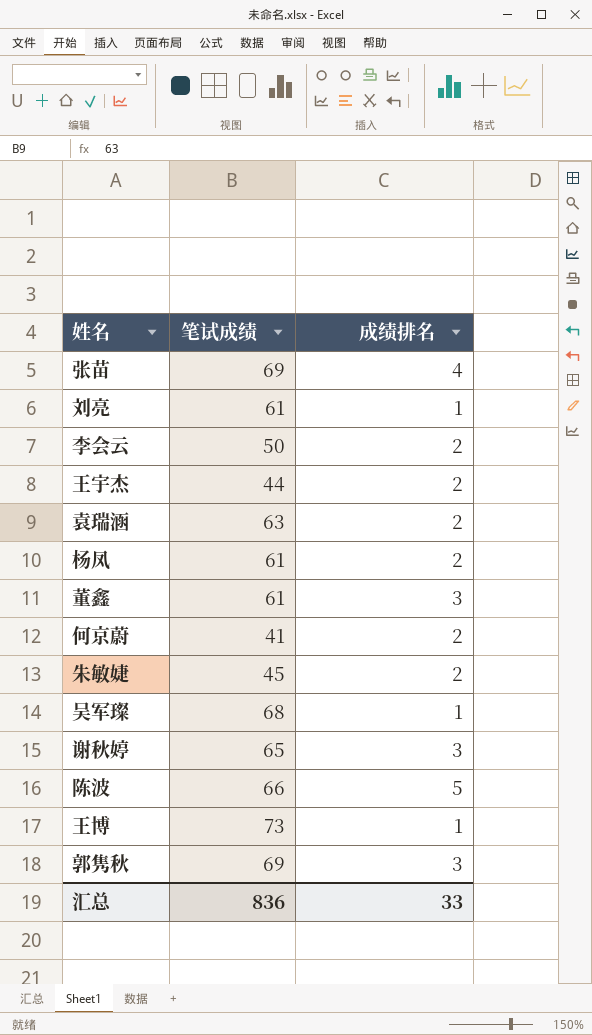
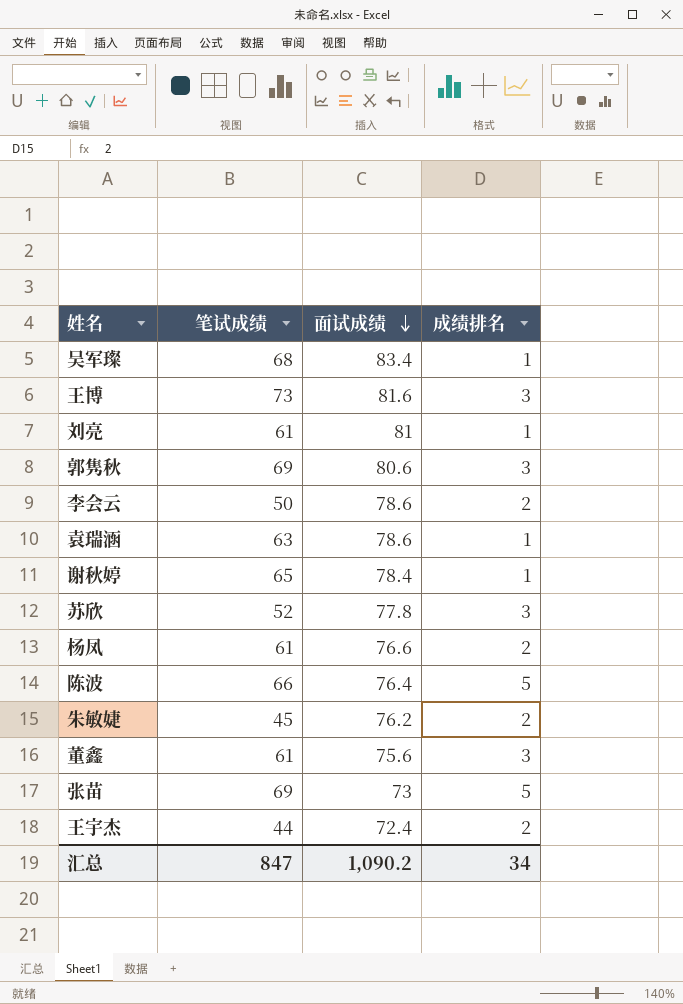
row order: none -> 面试成绩 descending
column 面试成绩 | position: none -> 3
row 何京蔚: 41 | 2 -> none
王博 | 成绩排名: 1 -> 3
袁瑞涵 | 成绩排名: 2 -> 1
谢秋婷 | 成绩排名: 3 -> 1
row 苏欣: none -> 52 | 77.8 | 3
张苗 | 成绩排名: 4 -> 5
汇总 | 笔试成绩: 836 -> 847
汇总 | 成绩排名: 33 -> 34

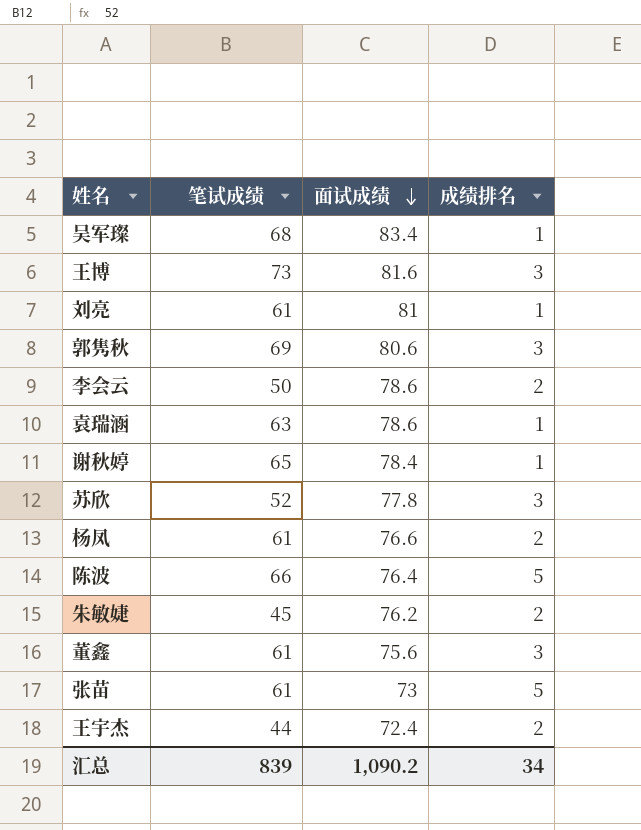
张苗 | 笔试成绩: 69 -> 61
汇总 | 笔试成绩: 847 -> 839

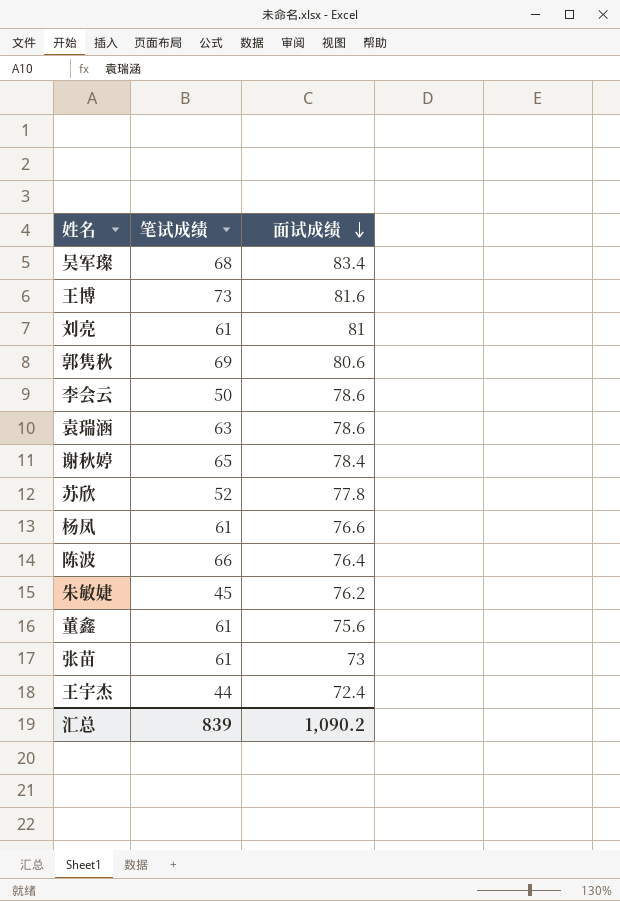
column 成绩排名 | position: 4 -> none

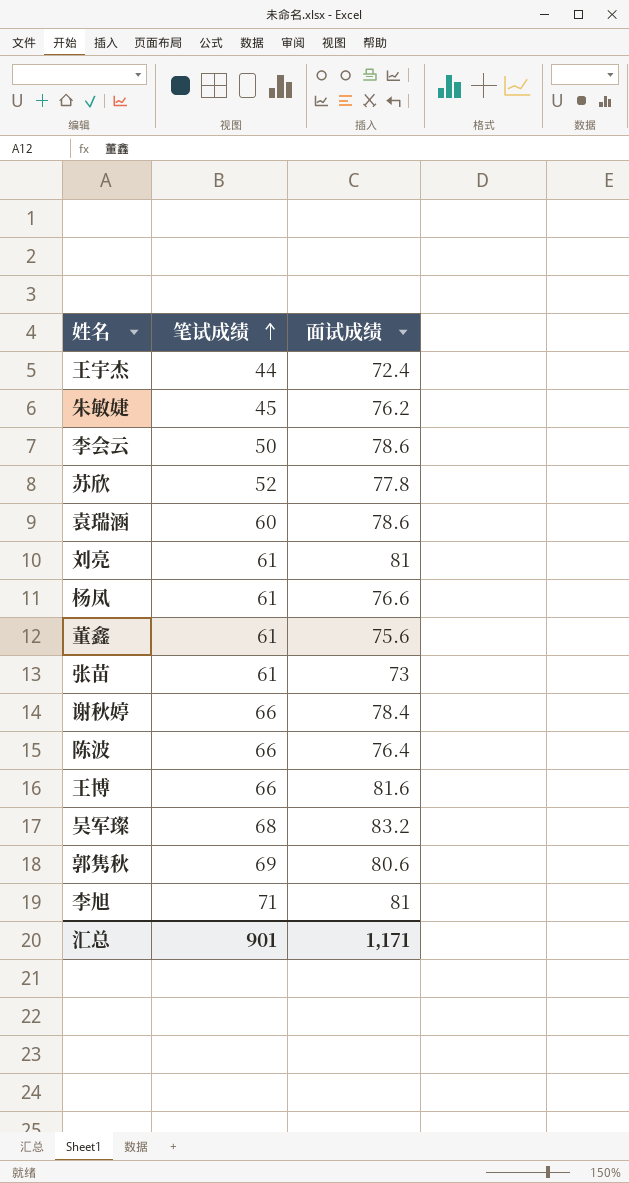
row order: 面试成绩 descending -> 笔试成绩 ascending
袁瑞涵 | 笔试成绩: 63 -> 60
谢秋婷 | 笔试成绩: 65 -> 66
王博 | 笔试成绩: 73 -> 66
吴军璨 | 面试成绩: 83.4 -> 83.2
row 李旭: none -> 71 | 81
汇总 | 笔试成绩: 839 -> 901
汇总 | 面试成绩: 1,090.2 -> 1,171

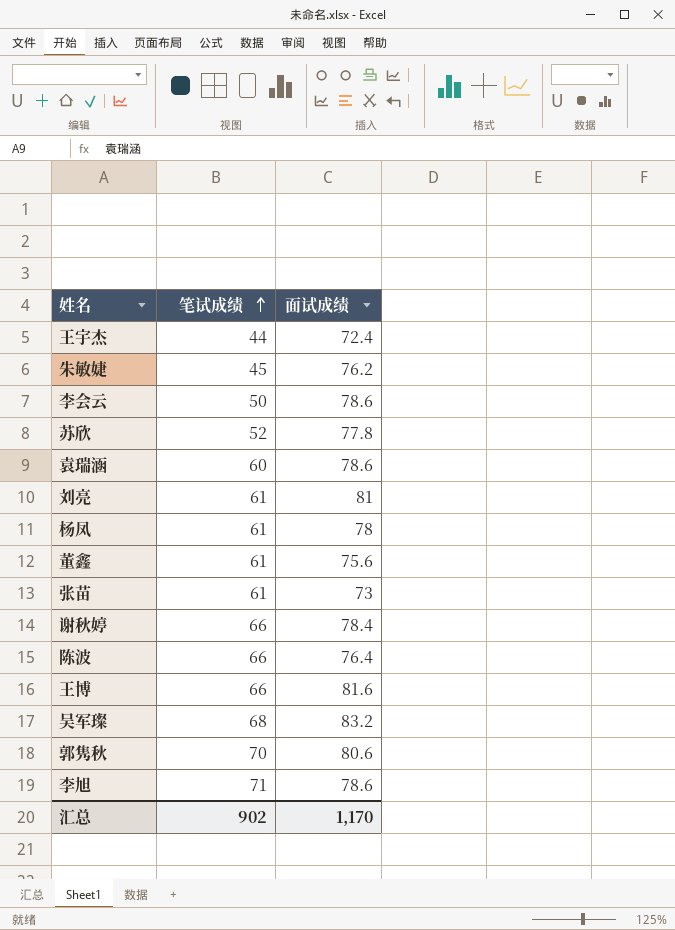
杨凤 | 面试成绩: 76.6 -> 78
郭隽秋 | 笔试成绩: 69 -> 70
李旭 | 面试成绩: 81 -> 78.6
汇总 | 笔试成绩: 901 -> 902
汇总 | 面试成绩: 1,171 -> 1,170

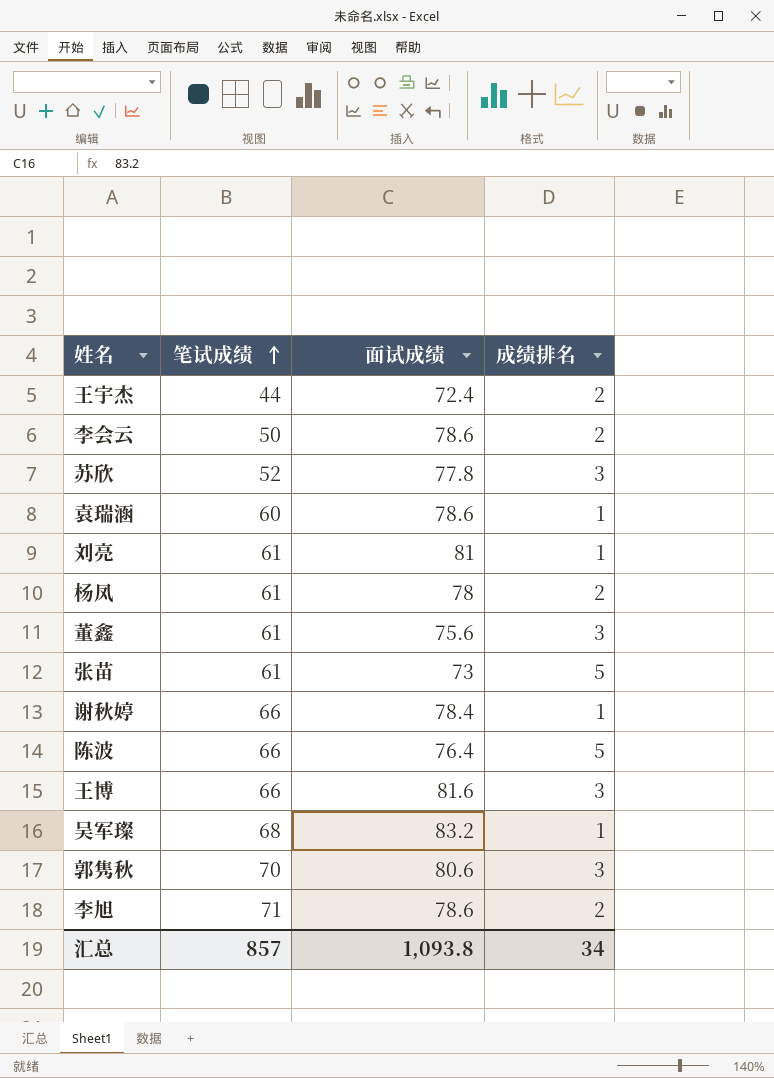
column 成绩排名 | position: none -> 4
row 朱敏婕: 45 | 76.2 -> none
汇总 | 笔试成绩: 902 -> 857
汇总 | 面试成绩: 1,170 -> 1,093.8

